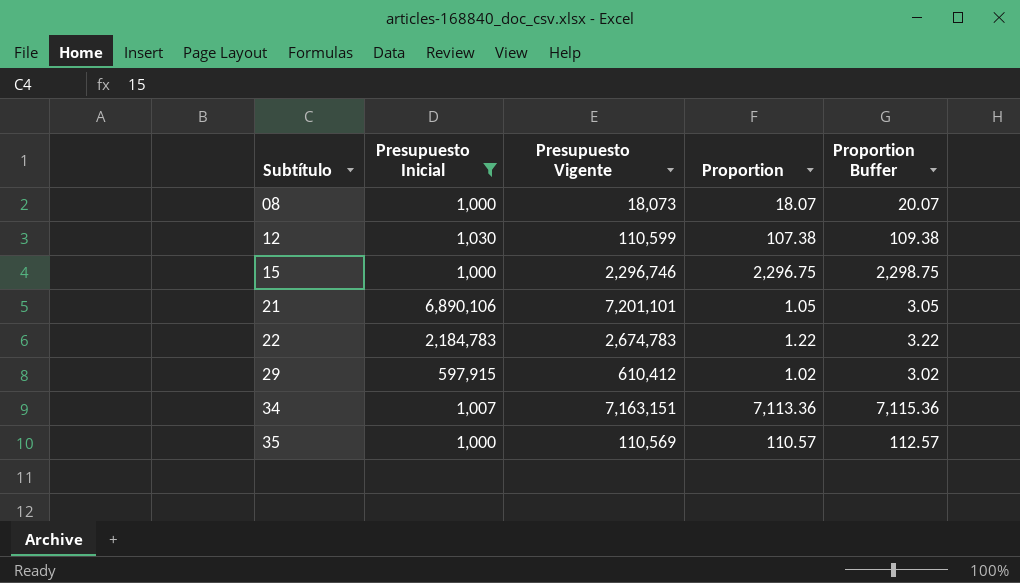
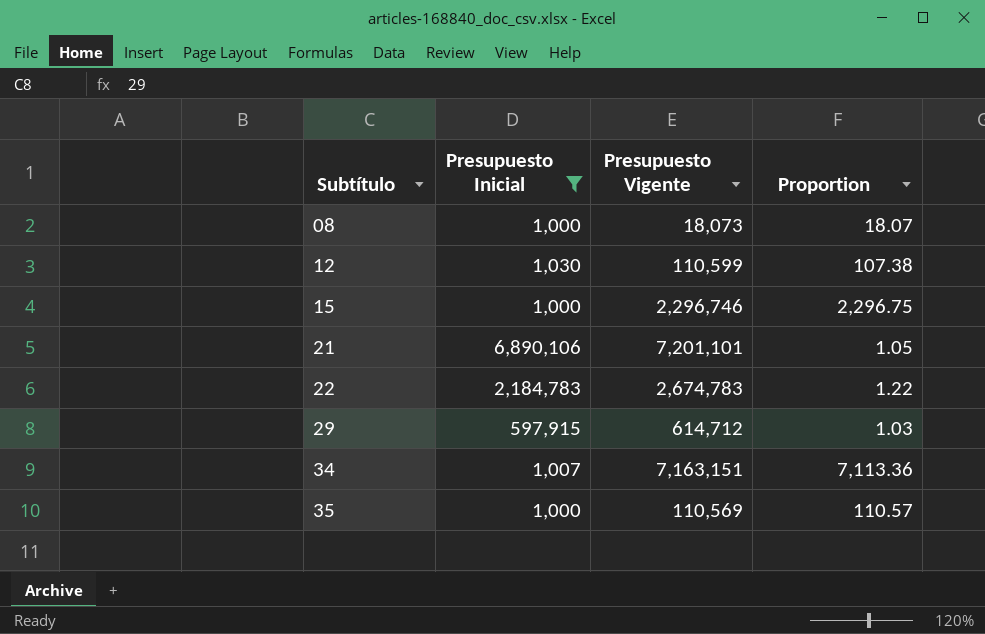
column Proportion Buffer | formula: [Proportion] + 2 -> none
29 | Presupuesto Vigente: 610,412 -> 614,712
29 | Proportion: 1.02 -> 1.03

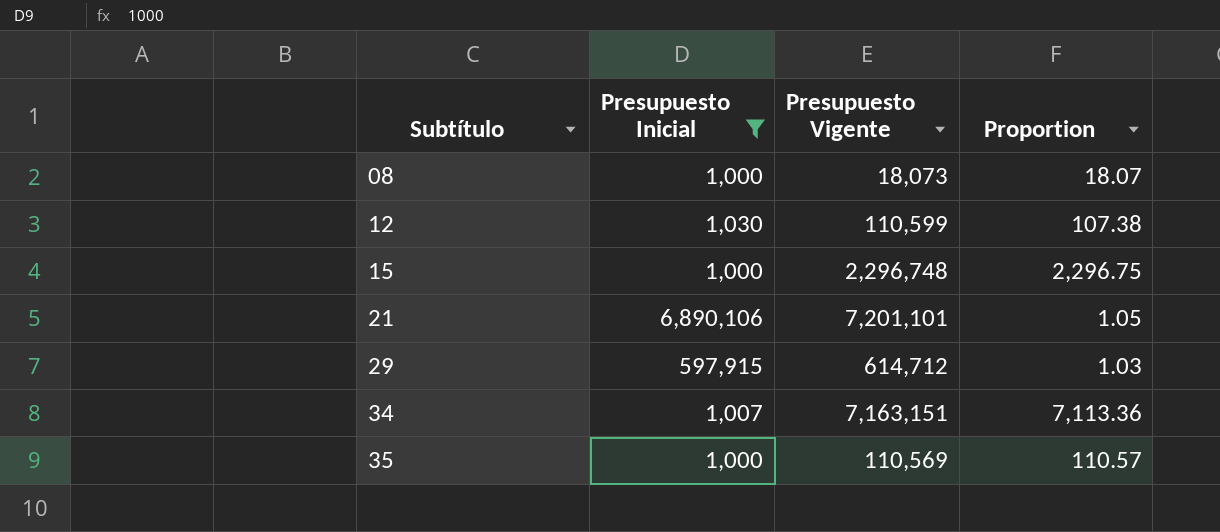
row 22: 2,184,783 | 2,674,783 | 1.22 -> none
15 | Presupuesto Vigente: 2,296,746 -> 2,296,748

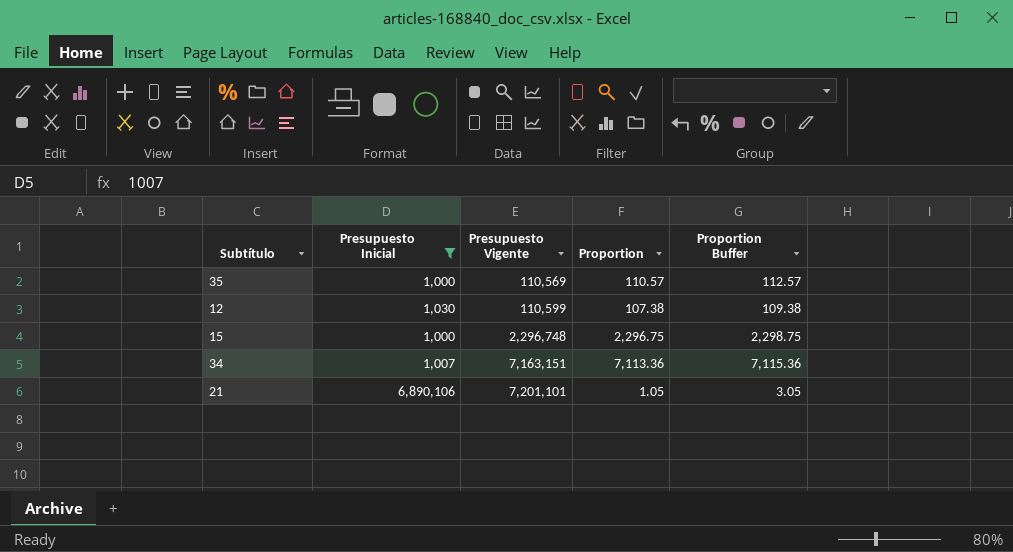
row order: Subtítulo ascending -> Presupuesto Vigente ascending
column Proportion Buffer | formula: none -> [Proportion] + 2
row 08: 1,000 | 18,073 | 18.07 -> none
row 29: 597,915 | 614,712 | 1.03 -> none

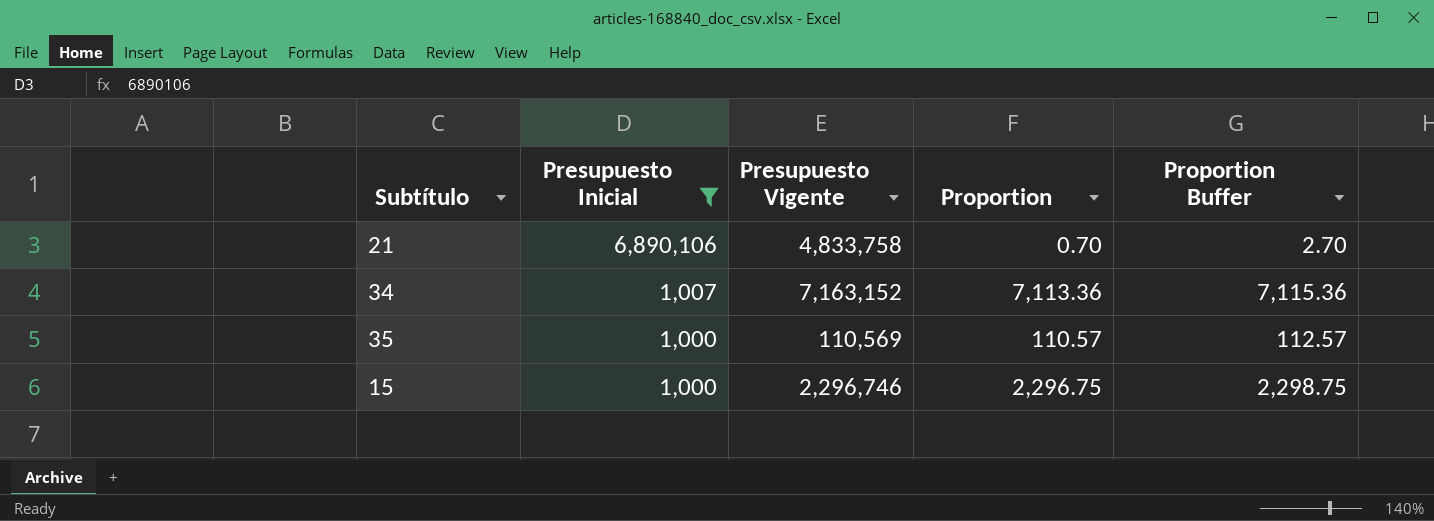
row order: Presupuesto Vigente ascending -> Presupuesto Inicial descending
row 12: 1,030 | 110,599 | 107.38 | 109.38 -> none
21 | Presupuesto Vigente: 7,201,101 -> 4,833,758
21 | Proportion: 1.05 -> 0.70
21 | Proportion Buffer: 3.05 -> 2.70
34 | Presupuesto Vigente: 7,163,151 -> 7,163,152
15 | Presupuesto Vigente: 2,296,748 -> 2,296,746

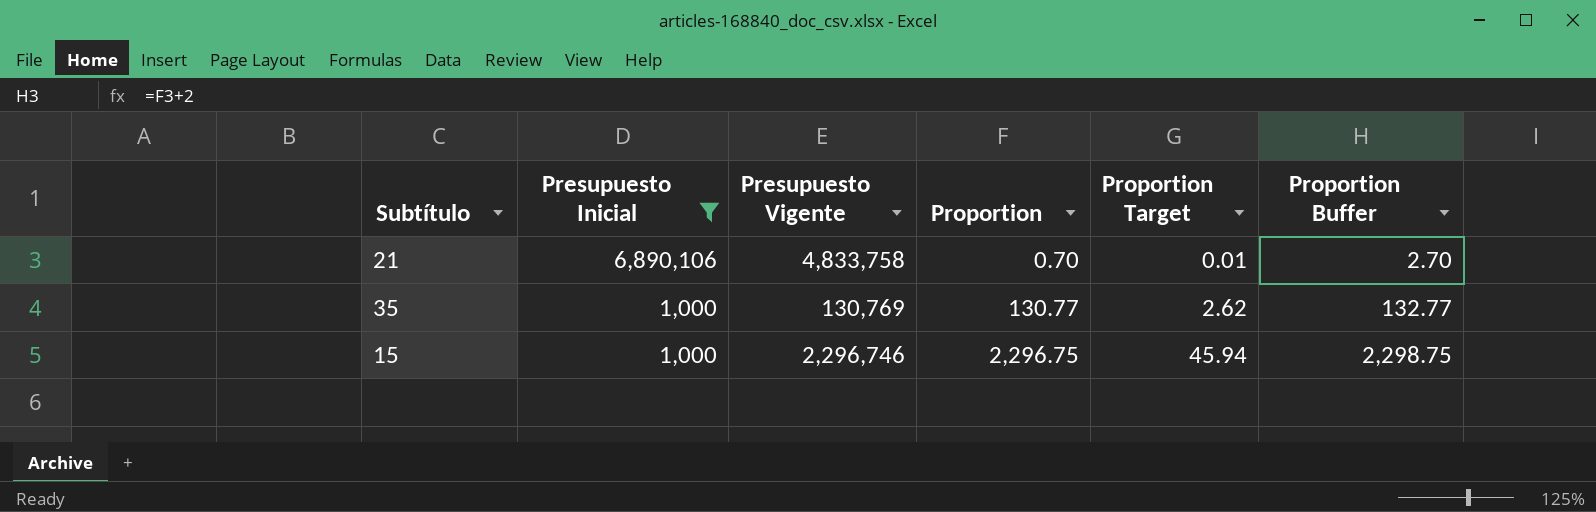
column Proportion Target | formula: none -> [Proportion] * 0.02
row 34: 1,007 | 7,163,152 | 7,113.36 | 7,115.36 -> none
35 | Presupuesto Vigente: 110,569 -> 130,769
35 | Proportion: 110.57 -> 130.77
35 | Proportion Buffer: 112.57 -> 132.77

